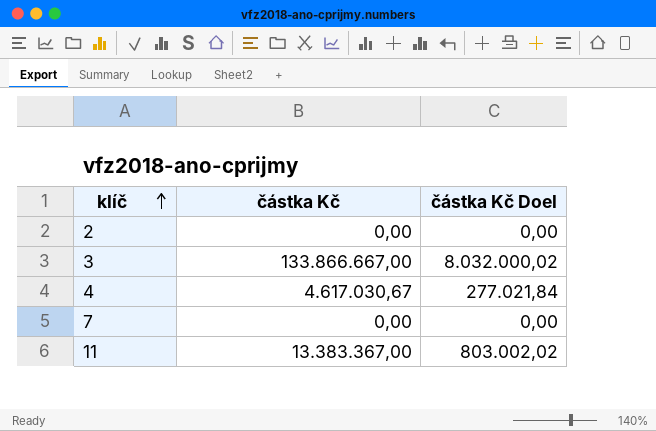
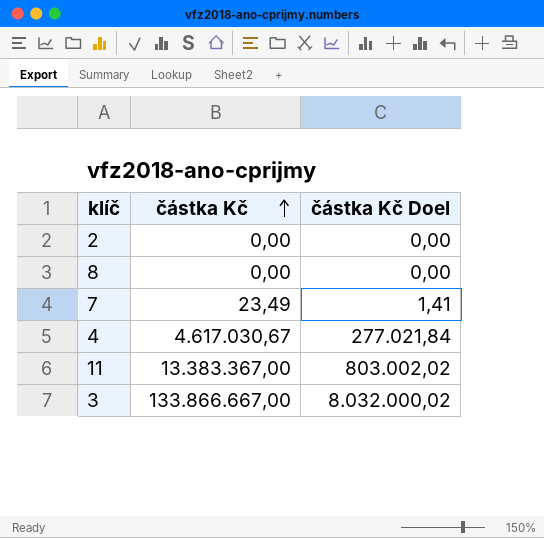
row order: klíč ascending -> částka Kč ascending
row 8: none -> 0,00 | 0,00
7 | částka Kč: 0,00 -> 23,49
7 | částka Kč Doel: 0,00 -> 1,41

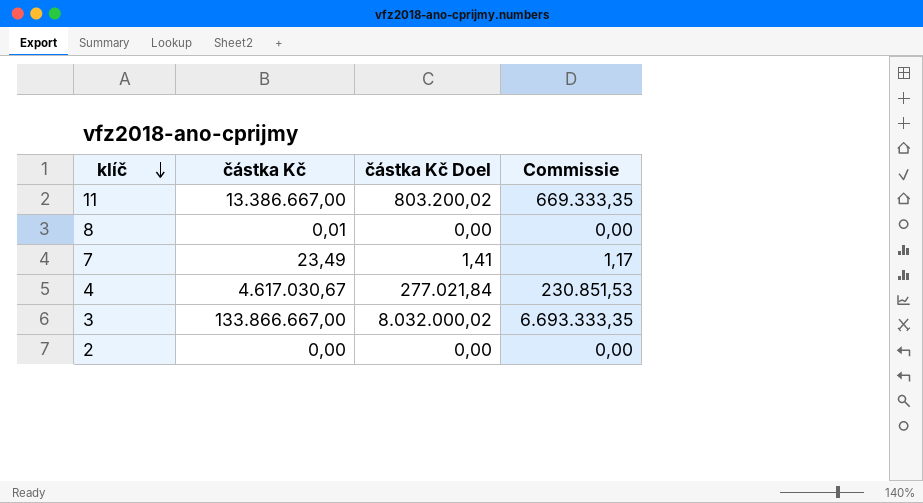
row order: částka Kč ascending -> klíč descending
column Commissie | formula: none -> [částka Kč] * 0,05
11 | částka Kč: 13.383.367,00 -> 13.386.667,00
11 | částka Kč Doel: 803.002,02 -> 803.200,02
8 | částka Kč: 0,00 -> 0,01

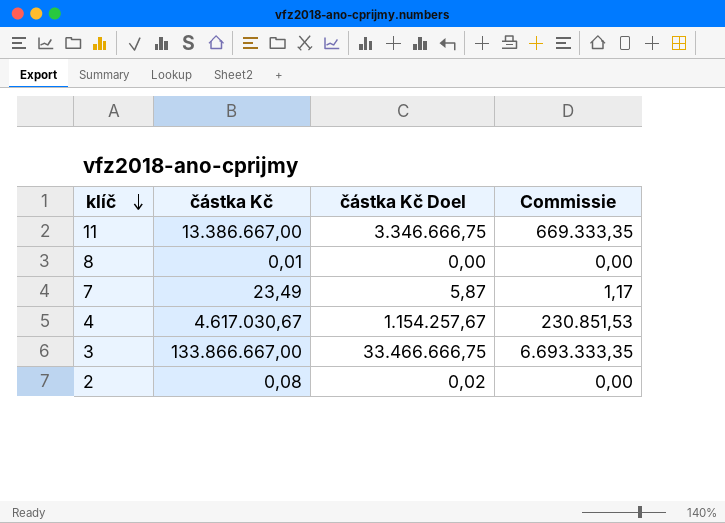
column částka Kč Doel | formula: [částka Kč] * 0,06 -> [částka Kč] * 0,25
2 | částka Kč: 0,00 -> 0,08

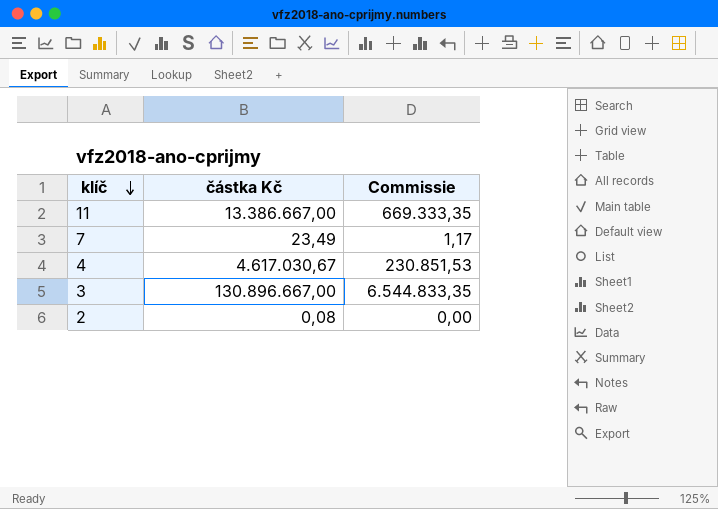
column částka Kč Doel | formula: [částka Kč] * 0,25 -> none
row 8: 0,01 | 0,00 | 0,00 -> none
3 | částka Kč: 133.866.667,00 -> 130.896.667,00
3 | Commissie: 6.693.333,35 -> 6.544.833,35

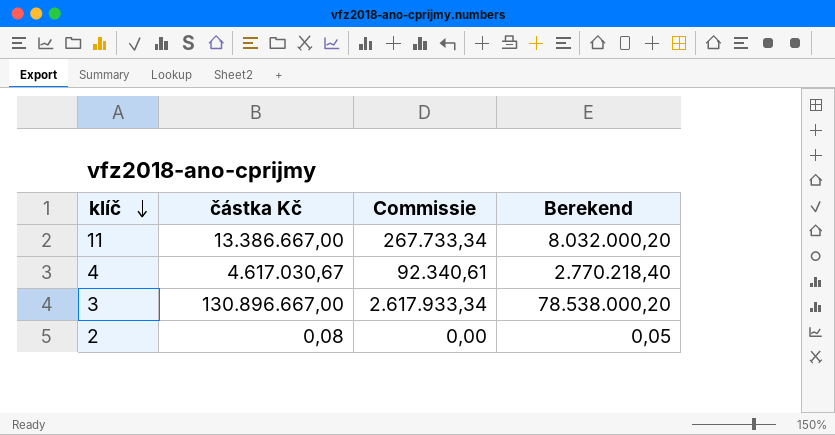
column Commissie | formula: [částka Kč] * 0,05 -> [částka Kč] * 0,02
column Berekend | formula: none -> [částka Kč] * 0,6
row 7: 23,49 | 1,17 -> none

